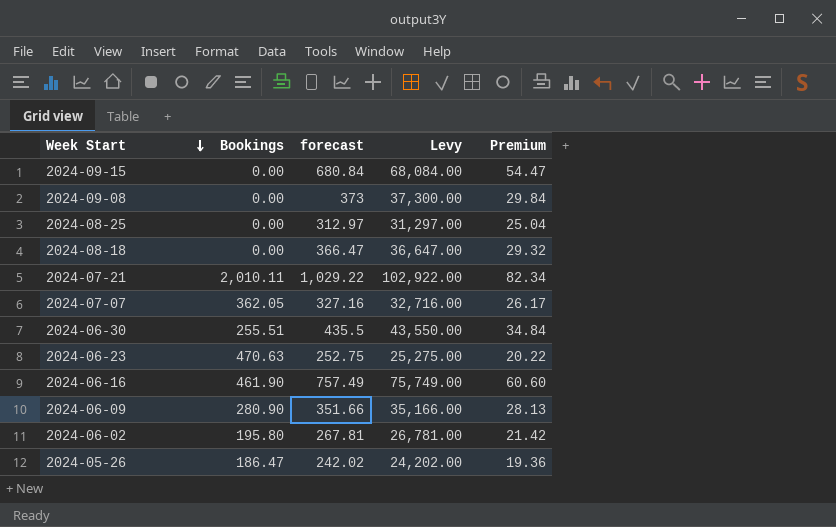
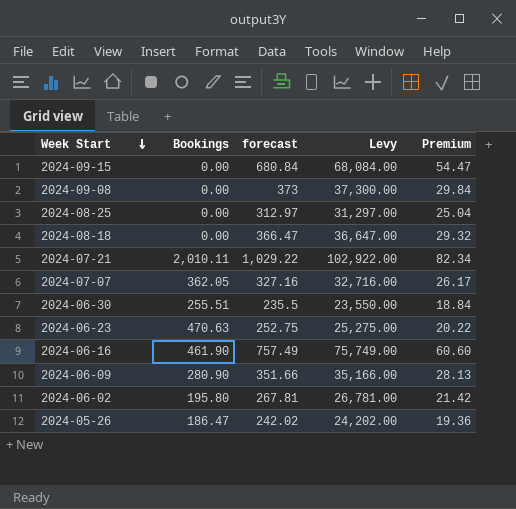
2024-06-30 | forecast: 435.5 -> 235.5
2024-06-30 | Levy: 43,550.00 -> 23,550.00
2024-06-30 | Premium: 34.84 -> 18.84

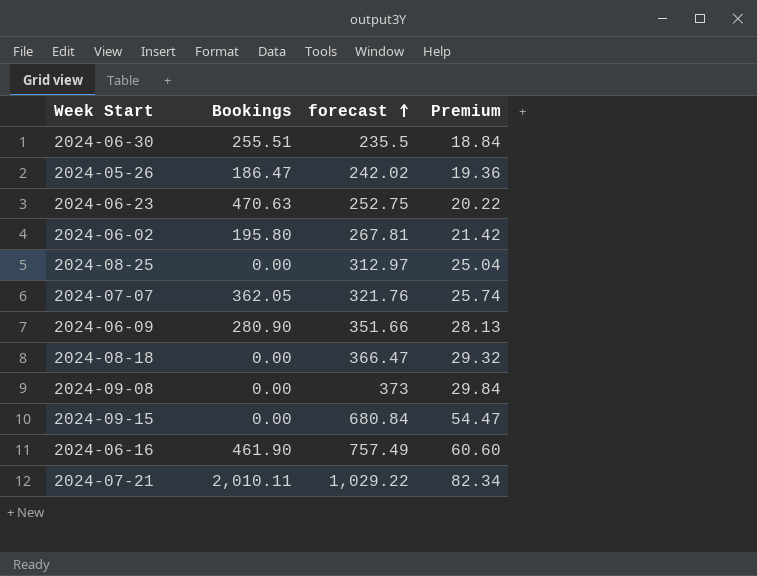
row order: Week Start descending -> forecast ascending
column Levy | formula: [forecast] * 100 -> none
2024-07-07 | forecast: 327.16 -> 321.76
2024-07-07 | Premium: 26.17 -> 25.74

